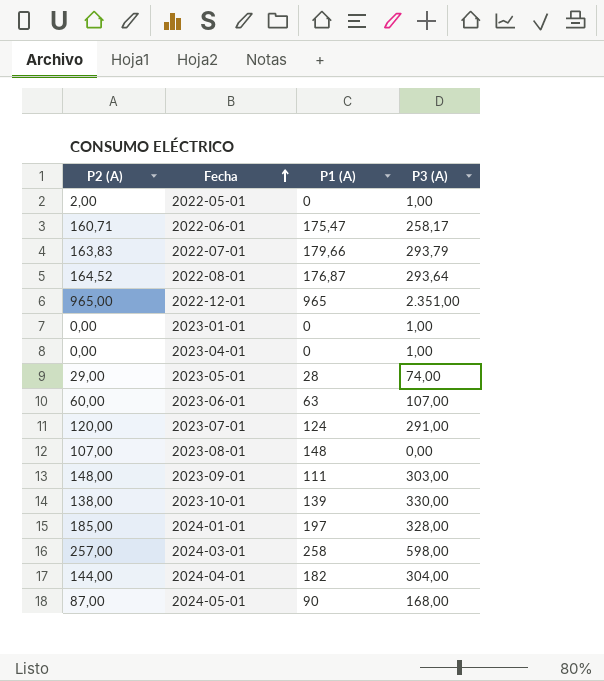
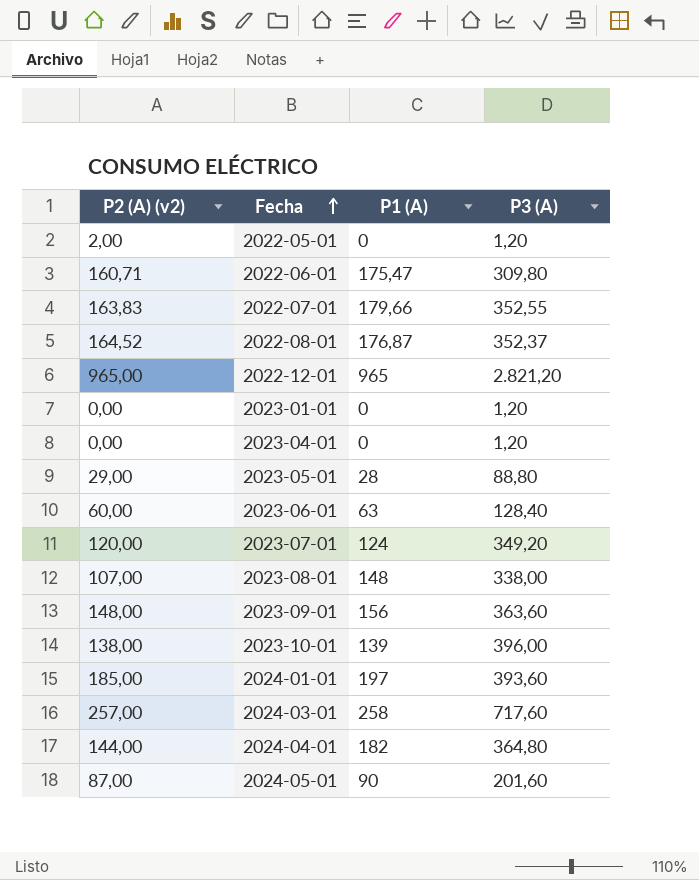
column name: P2 (A) -> P2 (A) (v2)
2022-05-01 | P3 (A): 1,00 -> 1,20
2022-06-01 | P3 (A): 258,17 -> 309,80
2022-07-01 | P3 (A): 293,79 -> 352,55
2022-08-01 | P3 (A): 293,64 -> 352,37
2022-12-01 | P3 (A): 2.351,00 -> 2.821,20
2023-01-01 | P3 (A): 1,00 -> 1,20
2023-04-01 | P3 (A): 1,00 -> 1,20
2023-05-01 | P3 (A): 74,00 -> 88,80
2023-06-01 | P3 (A): 107,00 -> 128,40
2023-07-01 | P3 (A): 291,00 -> 349,20
2023-08-01 | P3 (A): 0,00 -> 338,00
2023-09-01 | P1 (A): 111 -> 156
2023-09-01 | P3 (A): 303,00 -> 363,60
2023-10-01 | P3 (A): 330,00 -> 396,00
2024-01-01 | P3 (A): 328,00 -> 393,60
2024-03-01 | P3 (A): 598,00 -> 717,60
2024-04-01 | P3 (A): 304,00 -> 364,80
2024-05-01 | P3 (A): 168,00 -> 201,60

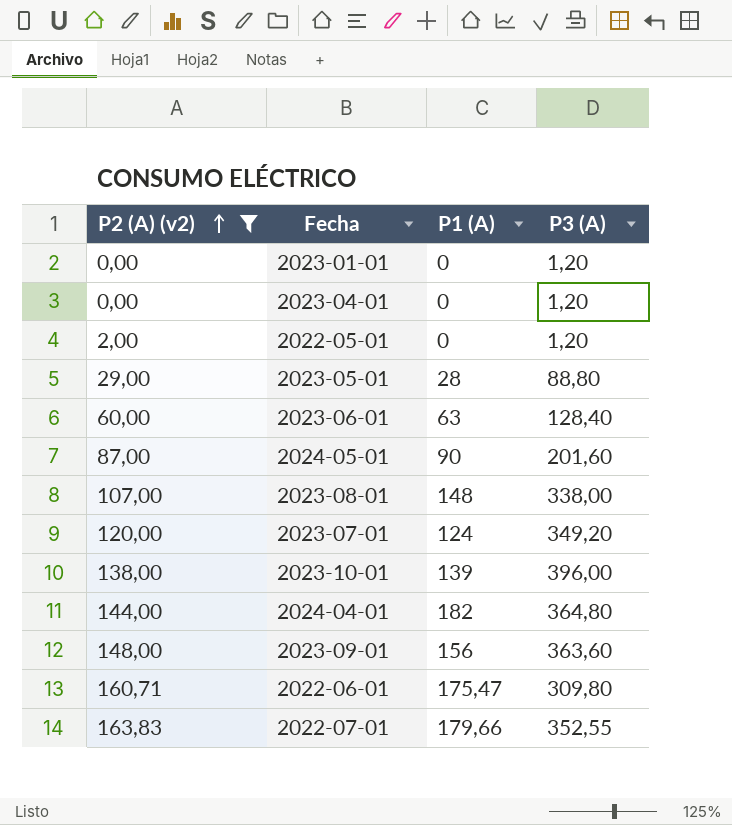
filter: none -> P2 (A) (v2) <= 163,83
row order: Fecha ascending -> P2 (A) (v2) ascending

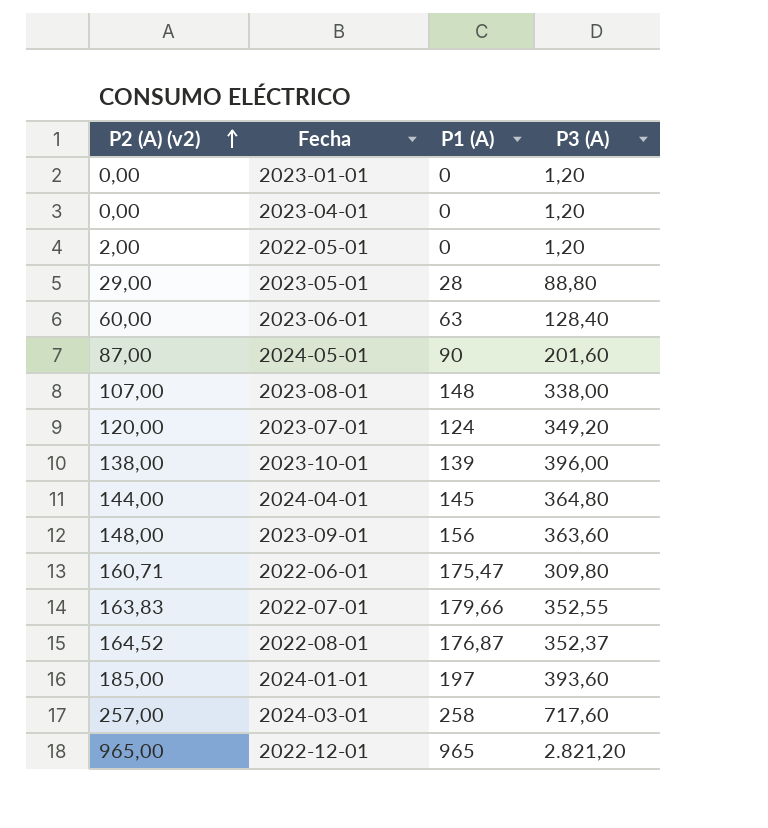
filter: P2 (A) (v2) <= 163,83 -> none
2024-04-01 | P1 (A): 182 -> 145

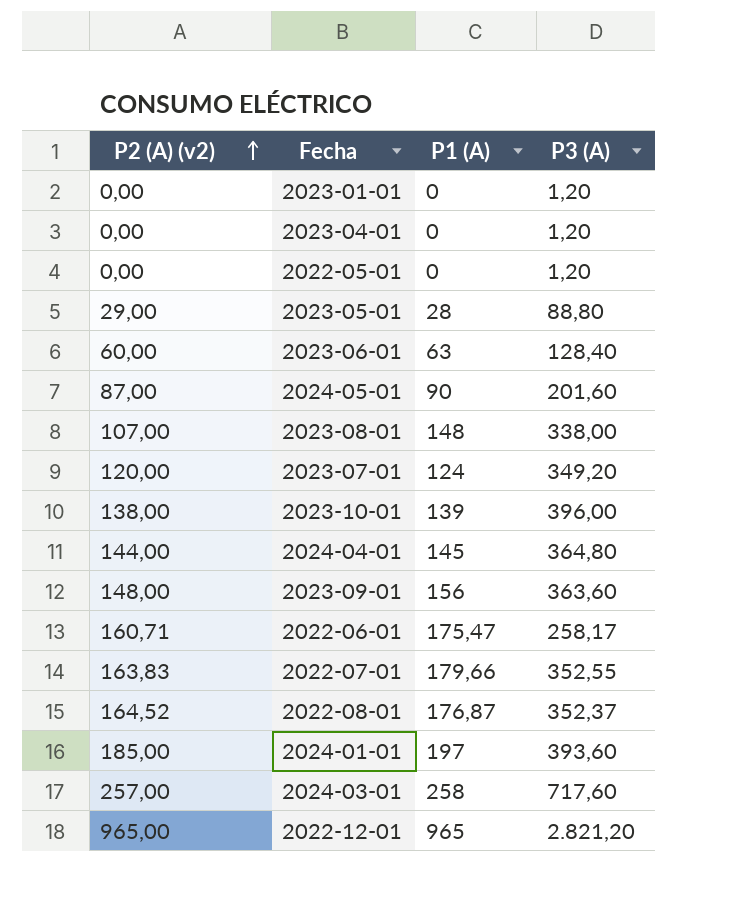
2022-05-01 | P2 (A) (v2): 2,00 -> 0,00
2022-06-01 | P3 (A): 309,80 -> 258,17

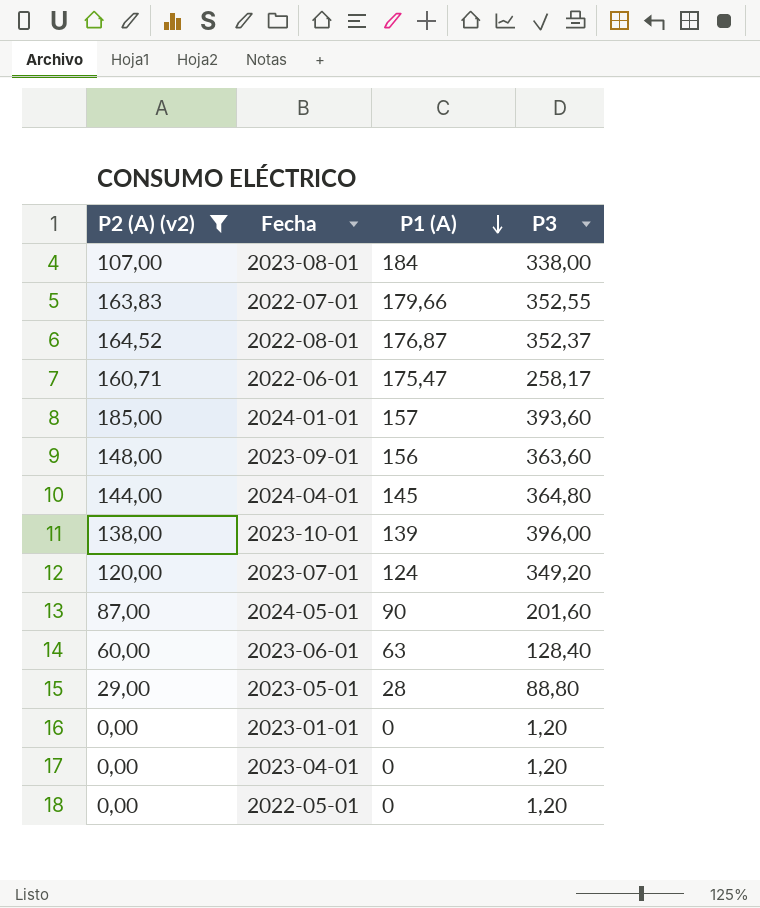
filter: none -> P2 (A) (v2) <= 185,00
row order: P2 (A) (v2) ascending -> P1 (A) descending
column name: P3 (A) -> P3
2023-08-01 | P1 (A): 148 -> 184
2024-01-01 | P1 (A): 197 -> 157

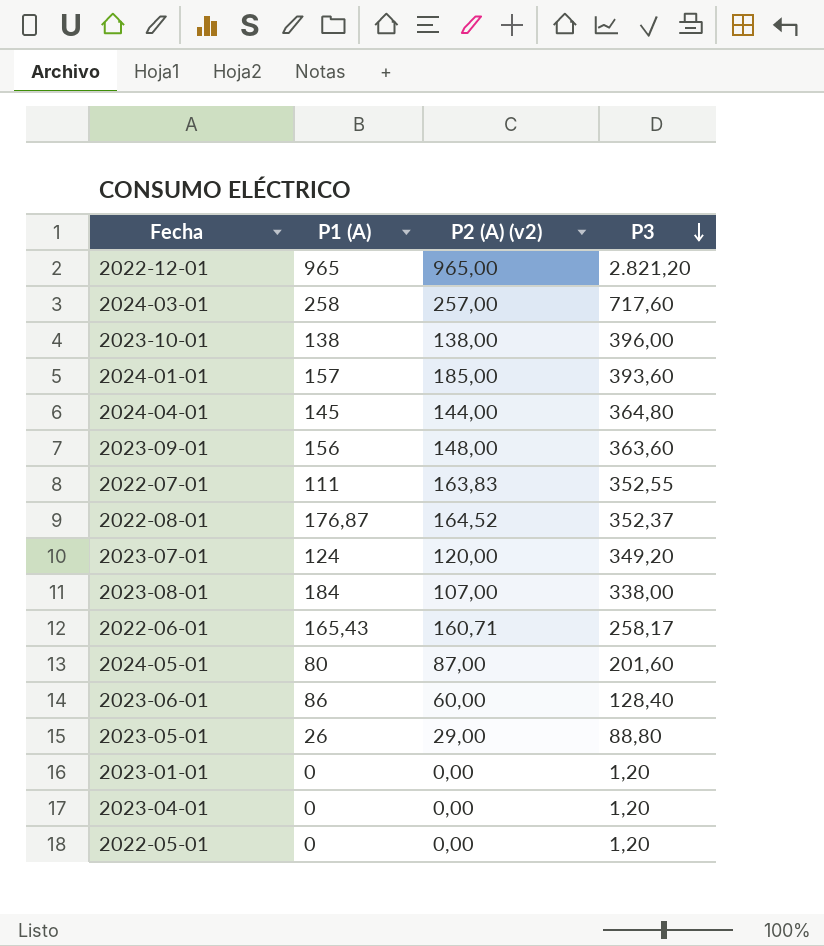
filter: P2 (A) (v2) <= 185,00 -> none
row order: P1 (A) descending -> P3 descending
column P2 (A) (v2) | position: 1 -> 3
2023-10-01 | P1 (A): 139 -> 138
2022-07-01 | P1 (A): 179,66 -> 111
2022-06-01 | P1 (A): 175,47 -> 165,43
2024-05-01 | P1 (A): 90 -> 80
2023-06-01 | P1 (A): 63 -> 86
2023-05-01 | P1 (A): 28 -> 26

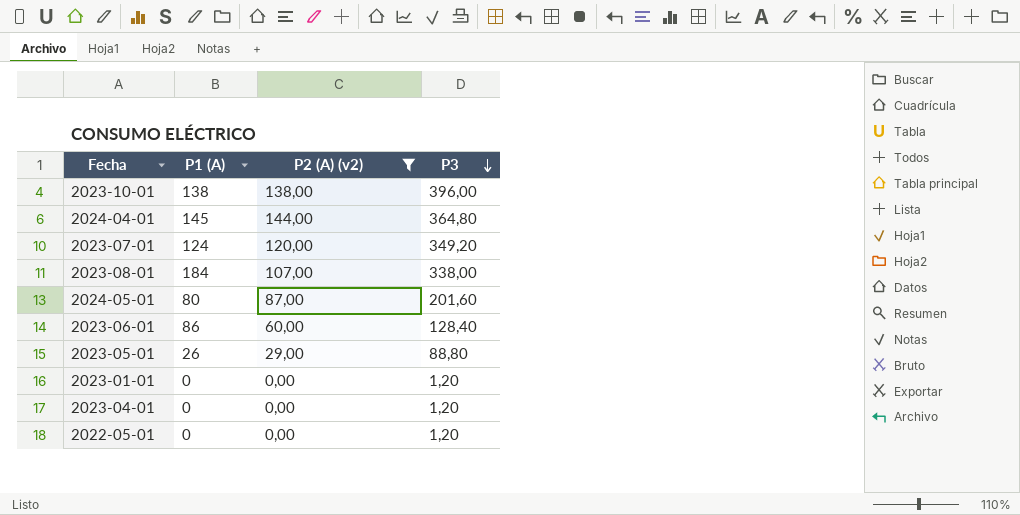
filter: none -> P2 (A) (v2) <= 144,00

